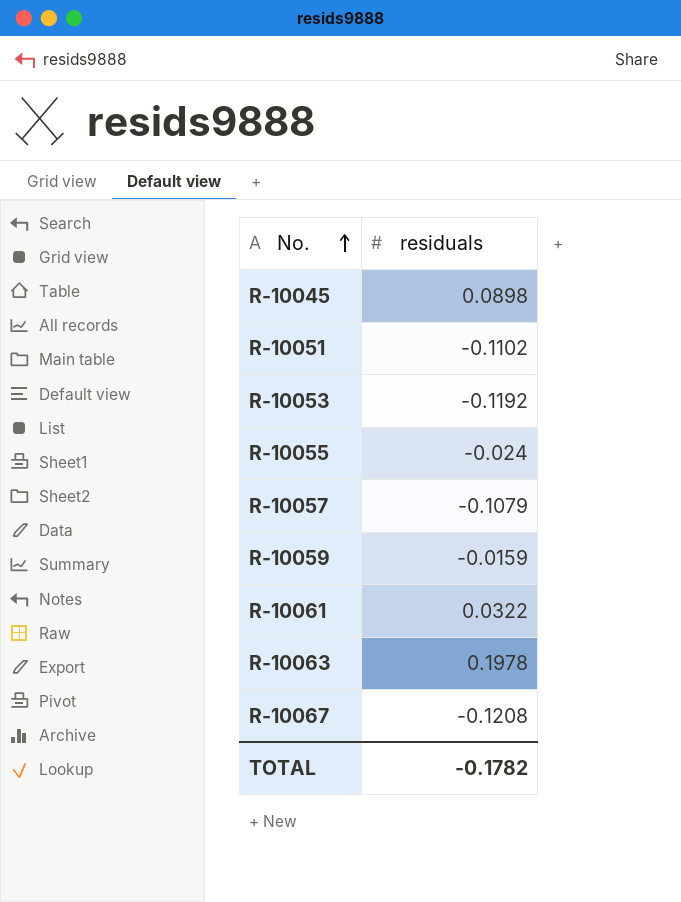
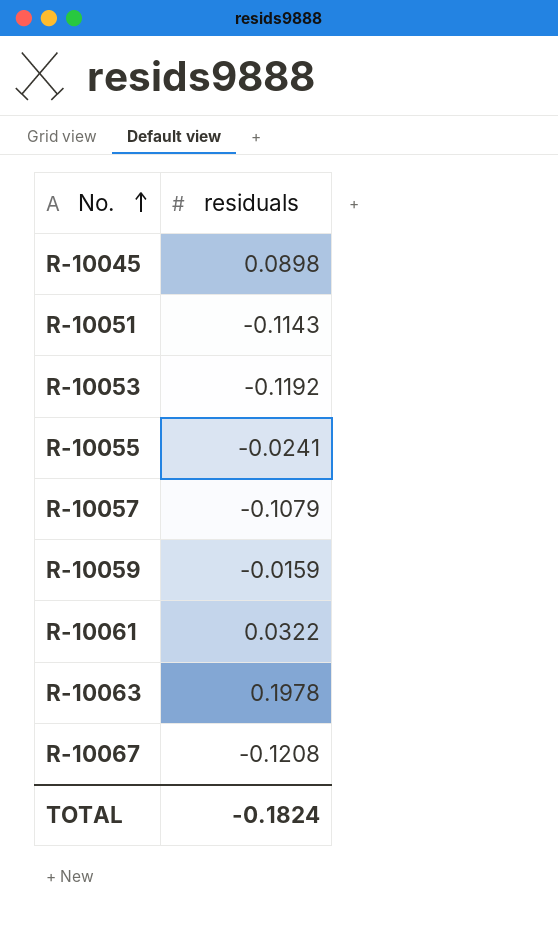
R-10051 | residuals: -0.1102 -> -0.1143
R-10055 | residuals: -0.024 -> -0.0241
TOTAL | residuals: -0.1782 -> -0.1824

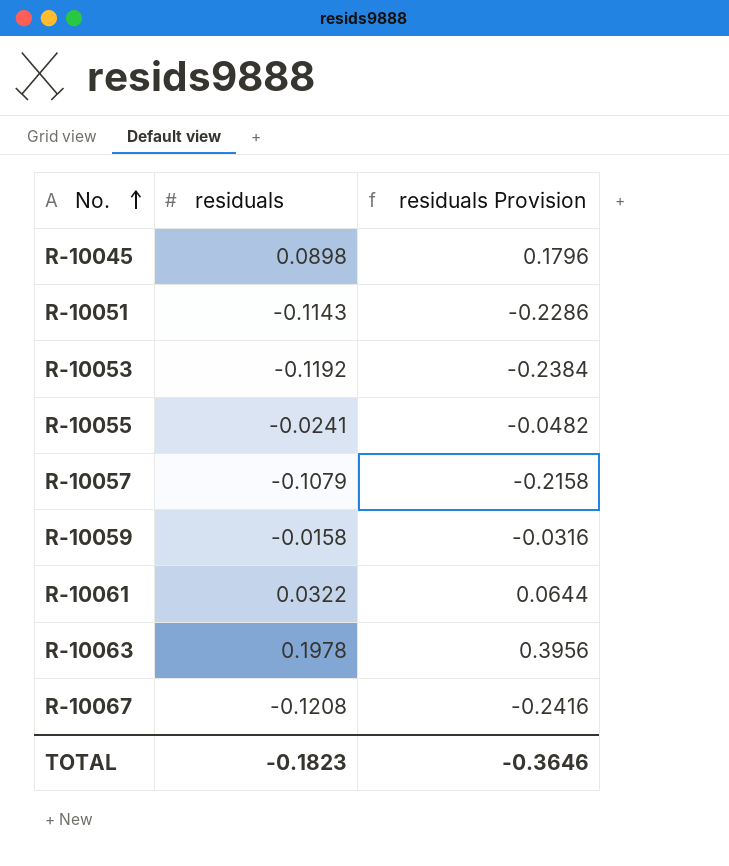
column residuals Provision | formula: none -> [residuals] * 2
R-10059 | residuals: -0.0159 -> -0.0158
TOTAL | residuals: -0.1824 -> -0.1823

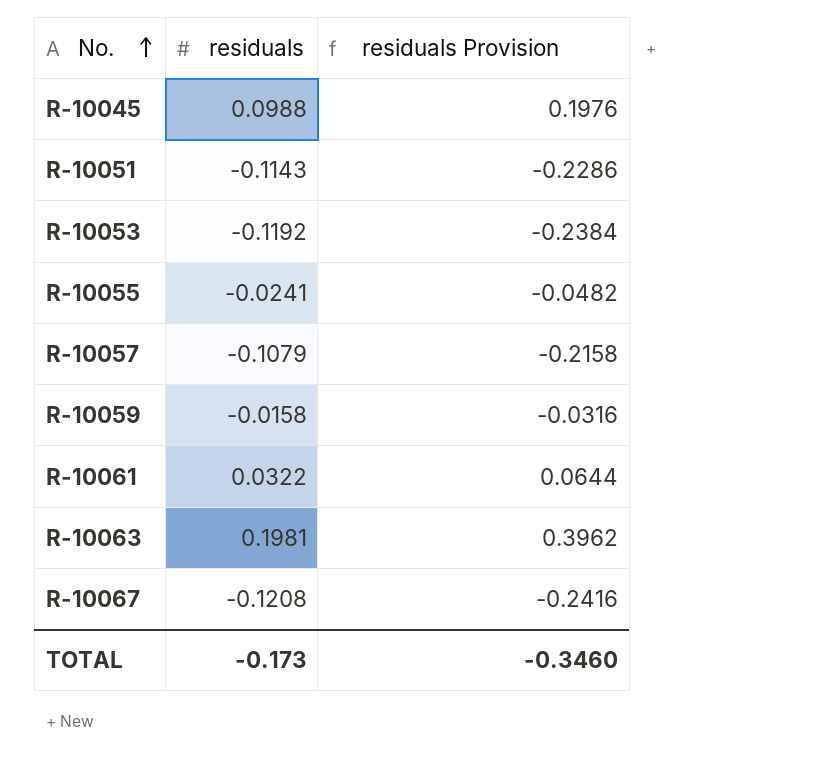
R-10045 | residuals: 0.0898 -> 0.0988
R-10045 | residuals Provision: 0.1796 -> 0.1976
R-10063 | residuals: 0.1978 -> 0.1981
R-10063 | residuals Provision: 0.3956 -> 0.3962
TOTAL | residuals: -0.1823 -> -0.173
TOTAL | residuals Provision: -0.3646 -> -0.3460

